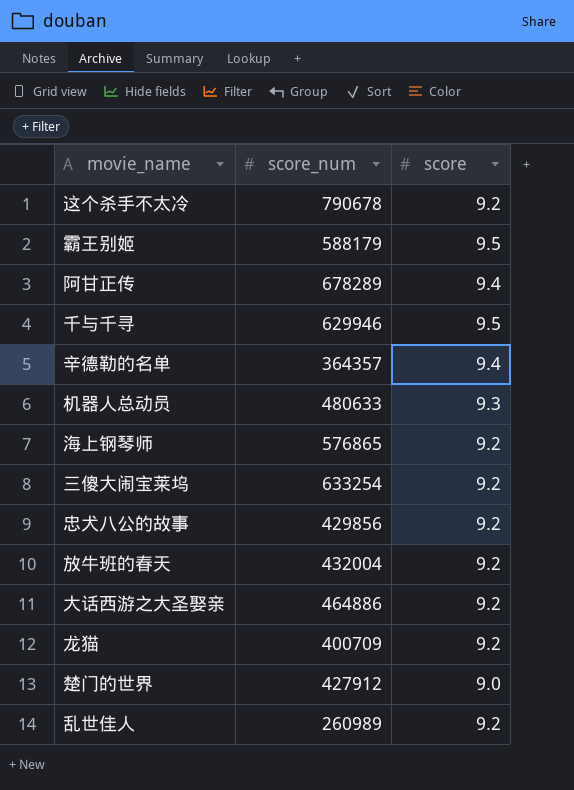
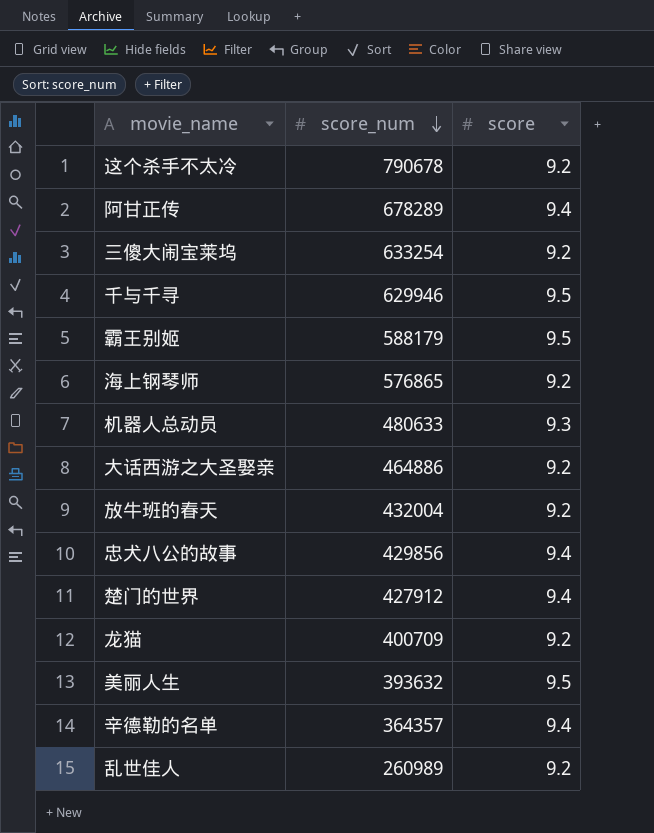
row order: none -> score_num descending
忠犬八公的故事 | score: 9.2 -> 9.4
楚门的世界 | score: 9.0 -> 9.4
row 美丽人生: none -> 393632 | 9.5

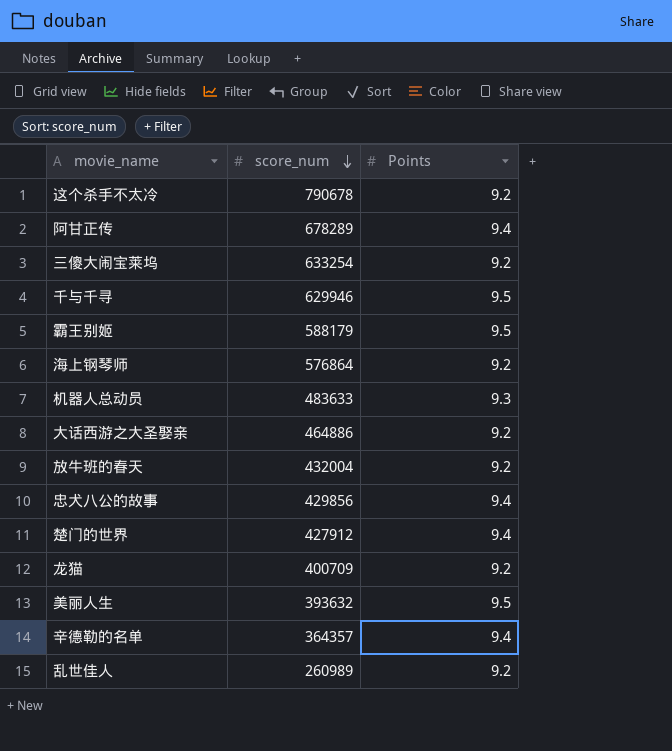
column name: score -> Points
海上钢琴师 | score_num: 576865 -> 576864
机器人总动员 | score_num: 480633 -> 483633

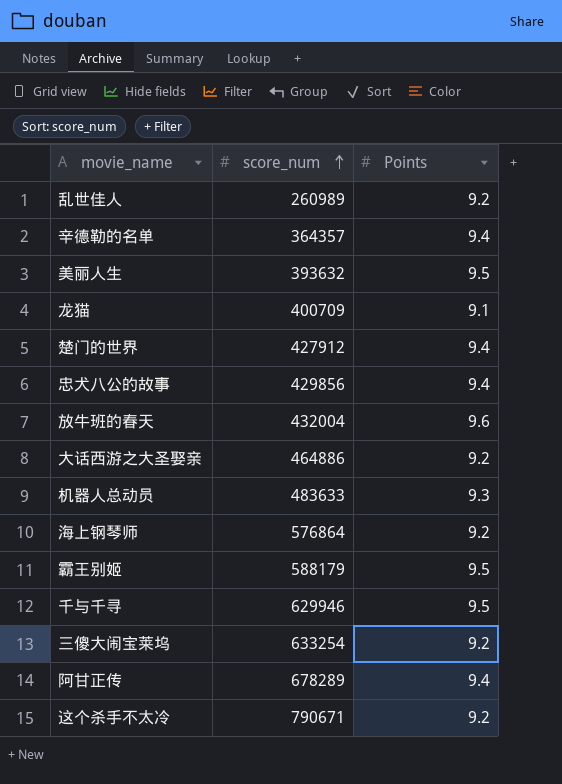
row order: score_num descending -> score_num ascending
龙猫 | Points: 9.2 -> 9.1
放牛班的春天 | Points: 9.2 -> 9.6
这个杀手不太冷 | score_num: 790678 -> 790671

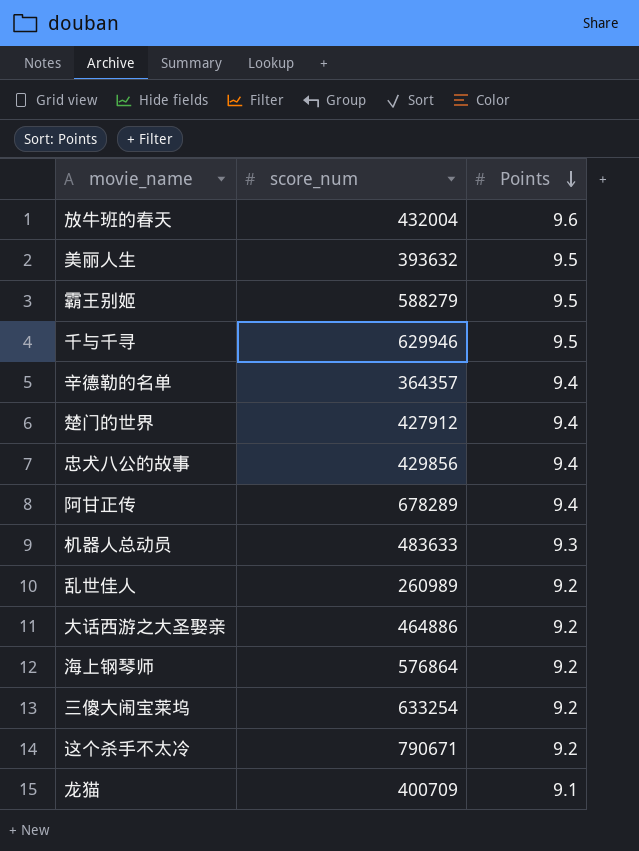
row order: score_num ascending -> Points descending
霸王别姬 | score_num: 588179 -> 588279

